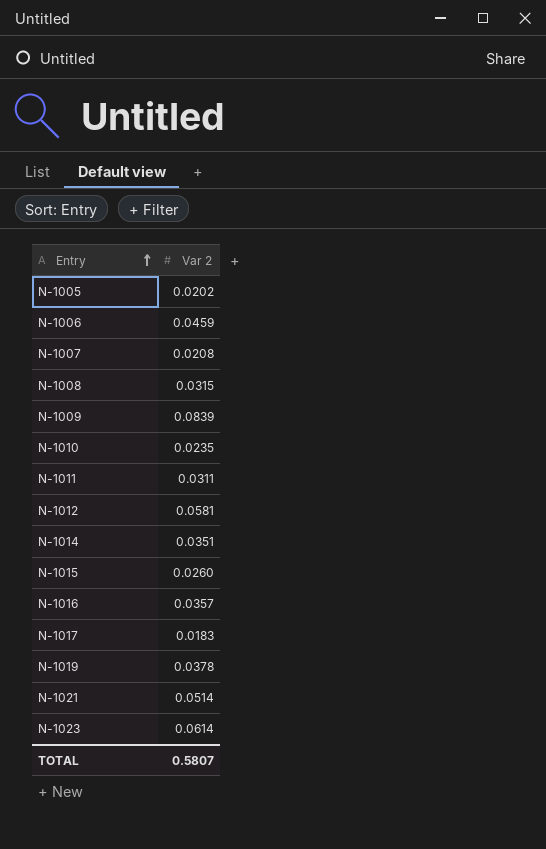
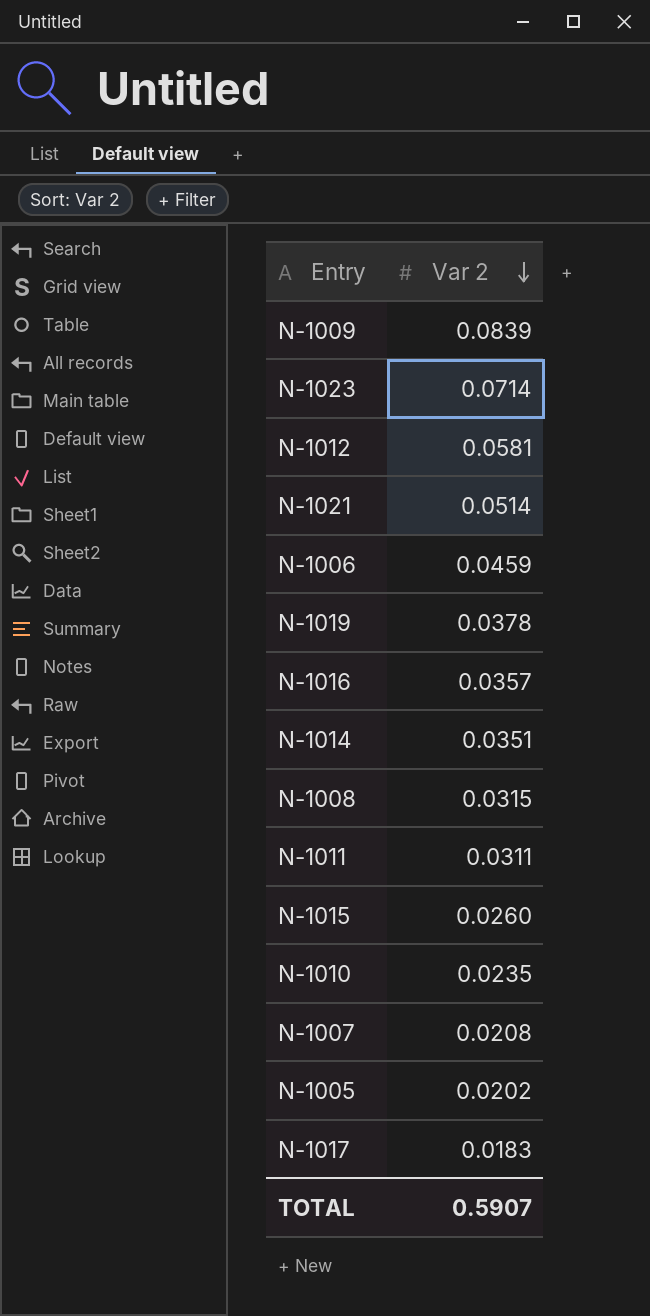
row order: Entry ascending -> Var 2 descending
N-1023 | Var 2: 0.0614 -> 0.0714
TOTAL | Var 2: 0.5807 -> 0.5907

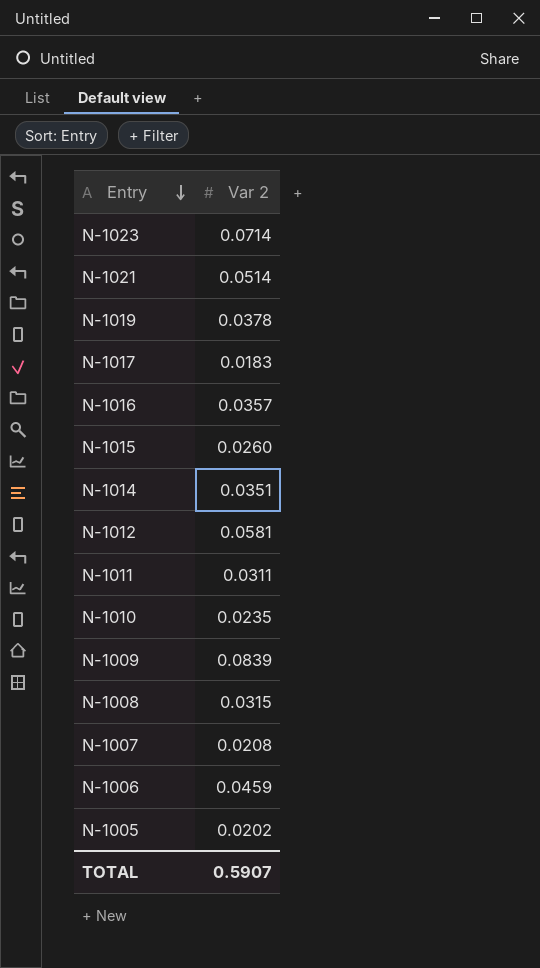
row order: Var 2 descending -> Entry descending

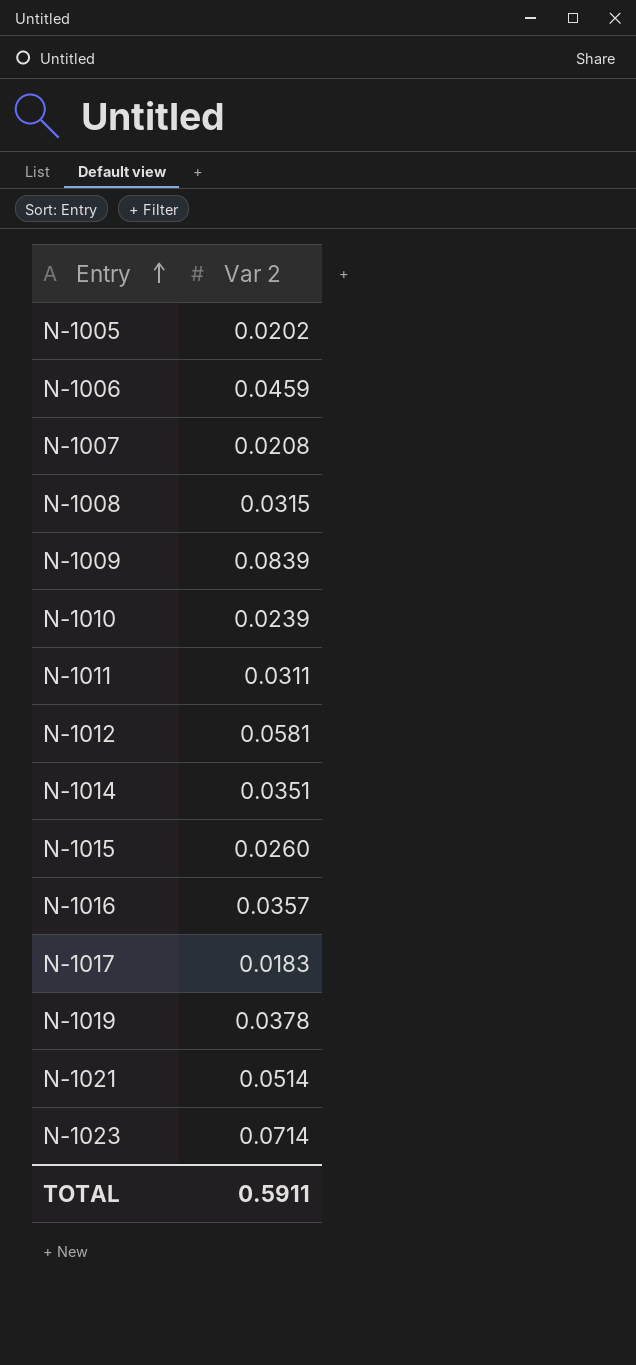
row order: Entry descending -> Entry ascending
N-1010 | Var 2: 0.0235 -> 0.0239
TOTAL | Var 2: 0.5907 -> 0.5911

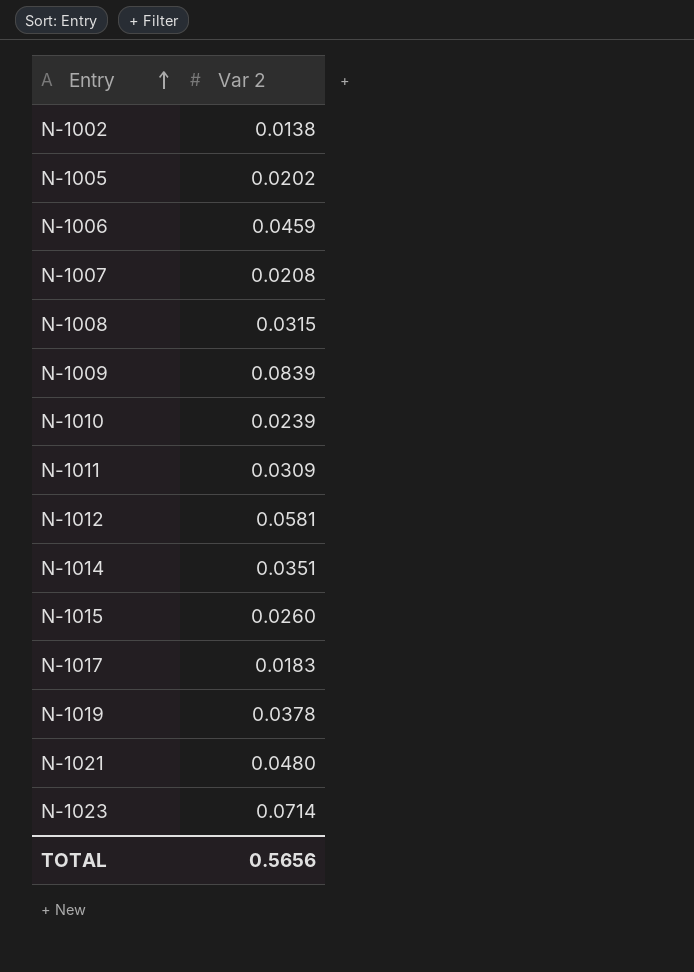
row N-1016: 0.0357 -> none
row N-1002: none -> 0.0138
N-1011 | Var 2: 0.0311 -> 0.0309
N-1021 | Var 2: 0.0514 -> 0.0480
TOTAL | Var 2: 0.5911 -> 0.5656

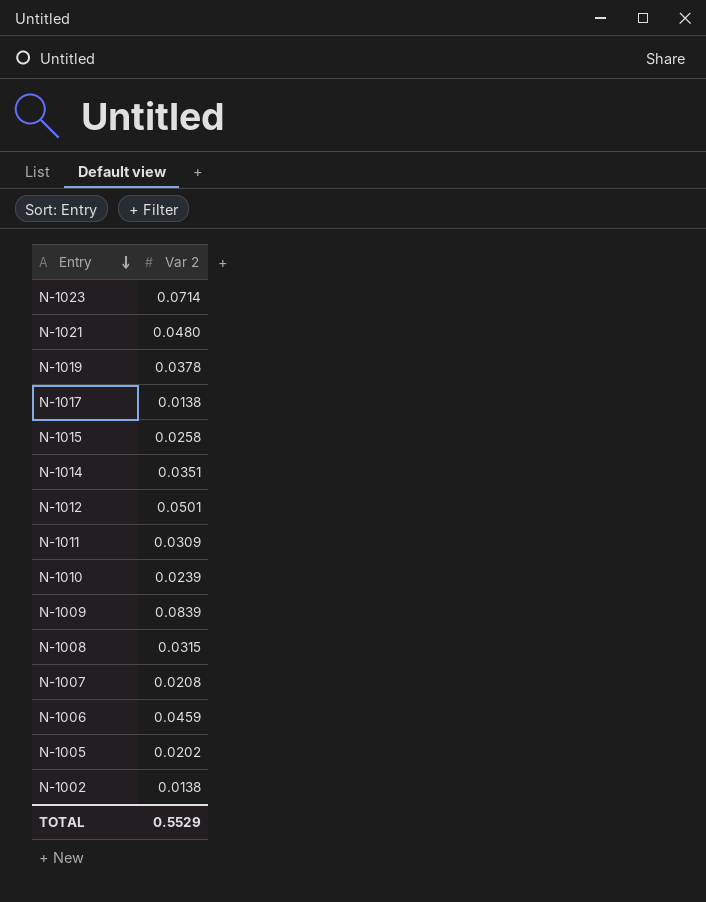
row order: Entry ascending -> Entry descending
N-1017 | Var 2: 0.0183 -> 0.0138
N-1015 | Var 2: 0.0260 -> 0.0258
N-1012 | Var 2: 0.0581 -> 0.0501
TOTAL | Var 2: 0.5656 -> 0.5529

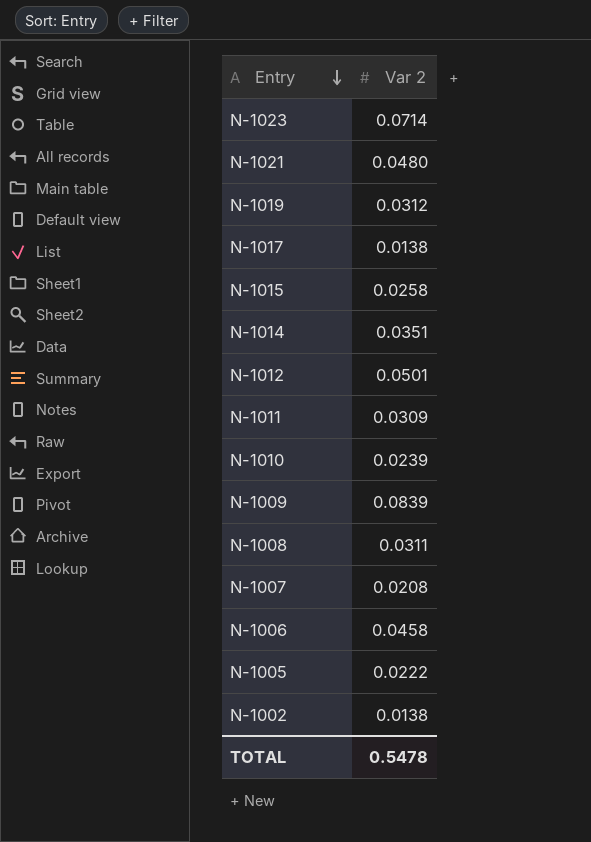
N-1019 | Var 2: 0.0378 -> 0.0312
N-1008 | Var 2: 0.0315 -> 0.0311
N-1006 | Var 2: 0.0459 -> 0.0458
N-1005 | Var 2: 0.0202 -> 0.0222
TOTAL | Var 2: 0.5529 -> 0.5478

